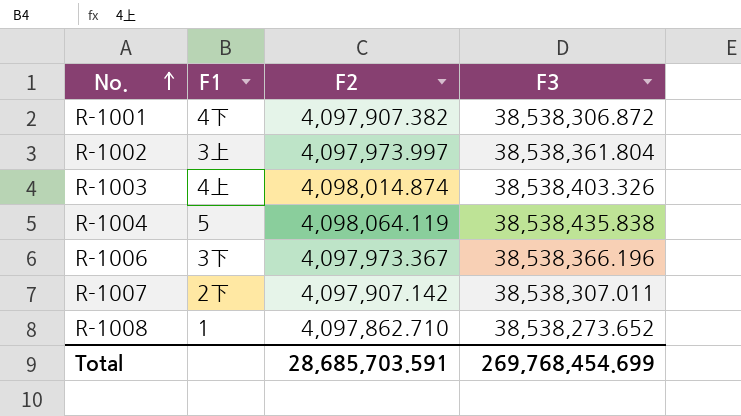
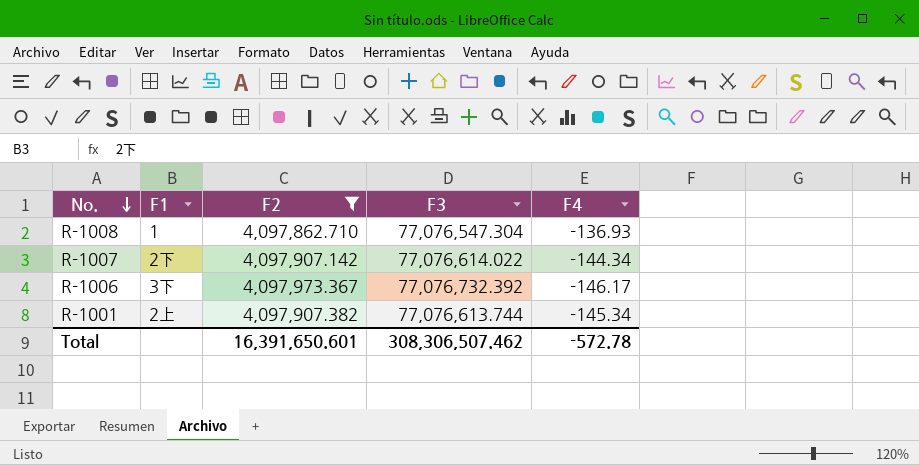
filter: none -> F2 <= 4,097,973.367
row order: No. ascending -> No. descending
column F4 | position: none -> 5
R-1008 | F3: 38,538,273.652 -> 77,076,547.304
R-1007 | F3: 38,538,307.011 -> 77,076,614.022
R-1006 | F3: 38,538,366.196 -> 77,076,732.392
R-1001 | F1: 4下 -> 2上
R-1001 | F3: 38,538,306.872 -> 77,076,613.744
Total | F2: 28,685,703.591 -> 16,391,650.601
Total | F3: 269,768,454.699 -> 308,306,507.462

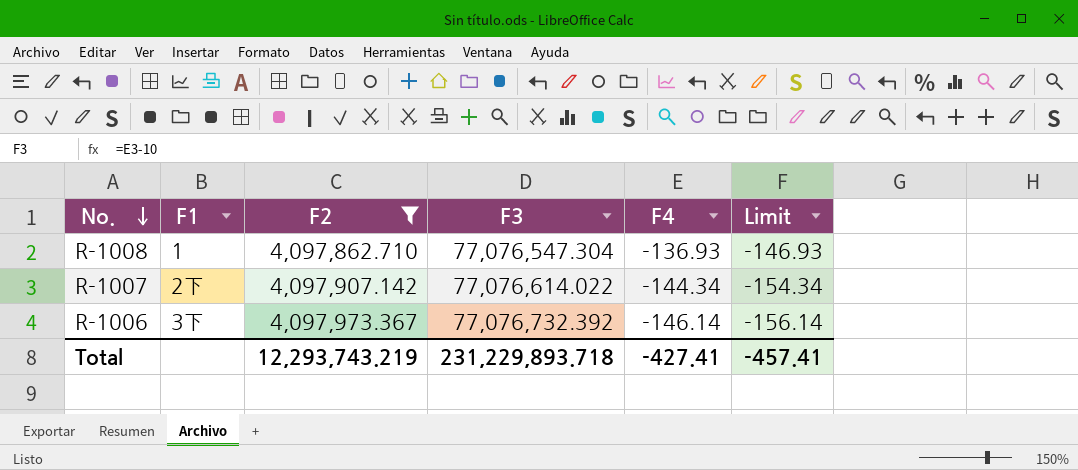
column Limit | formula: none -> [F4] - 10
row R-1001: 2上 | 4,097,907.382 | 77,076,613.744 | -145.34 -> none
R-1006 | F4: -146.17 -> -146.14
Total | F2: 16,391,650.601 -> 12,293,743.219
Total | F3: 308,306,507.462 -> 231,229,893.718
Total | F4: -572.78 -> -427.41

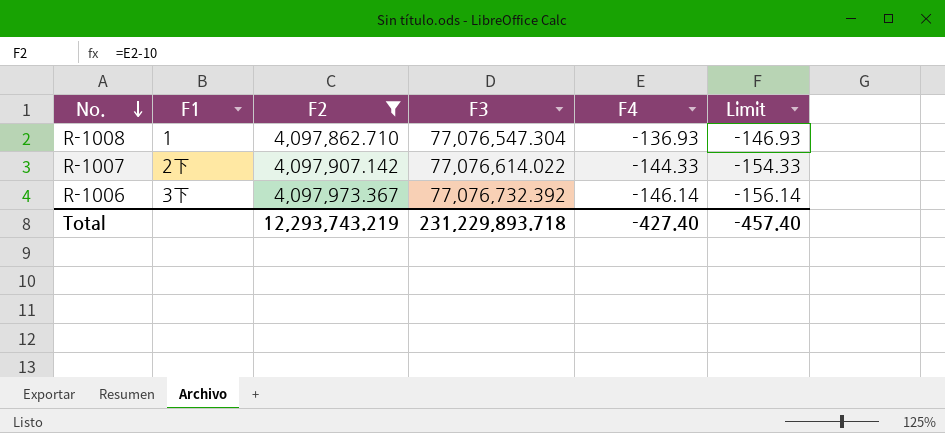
R-1007 | F4: -144.34 -> -144.33
R-1007 | Limit: -154.34 -> -154.33
Total | F4: -427.41 -> -427.40
Total | Limit: -457.41 -> -457.40

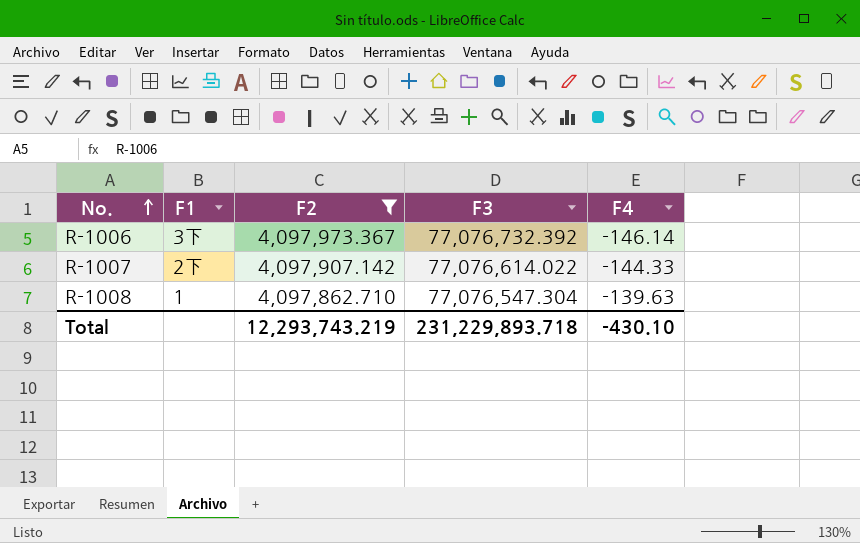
row order: No. descending -> No. ascending
column Limit | formula: [F4] - 10 -> none
R-1008 | F4: -136.93 -> -139.63
Total | F4: -427.40 -> -430.10

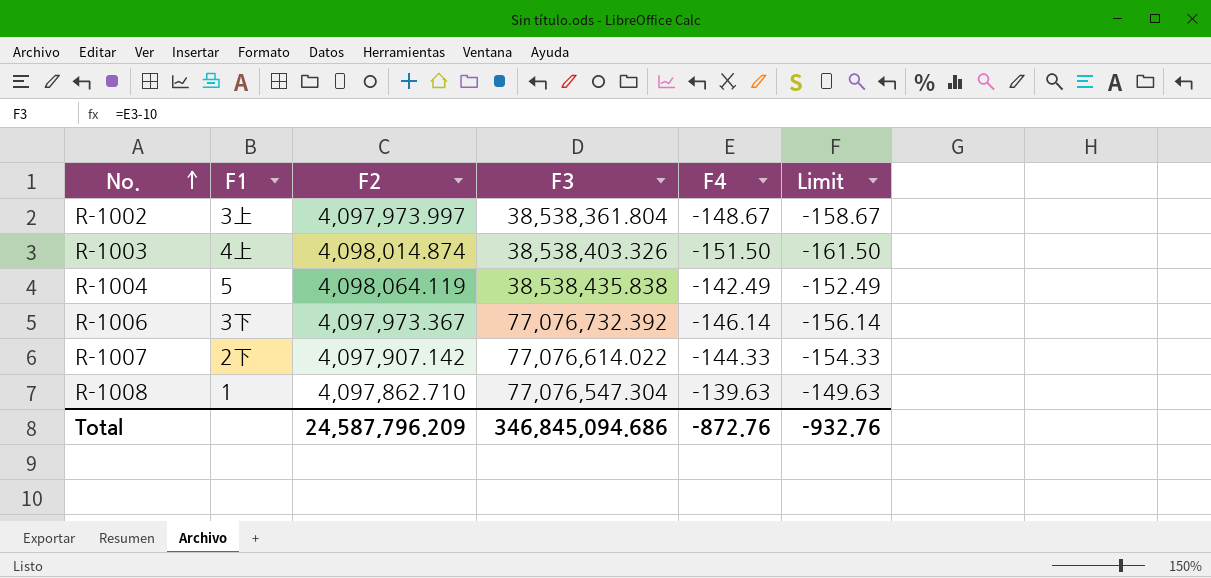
filter: F2 <= 4,097,973.367 -> none
column Limit | formula: none -> [F4] - 10
Total | F2: 12,293,743.219 -> 24,587,796.209
Total | F3: 231,229,893.718 -> 346,845,094.686
Total | F4: -430.10 -> -872.76

